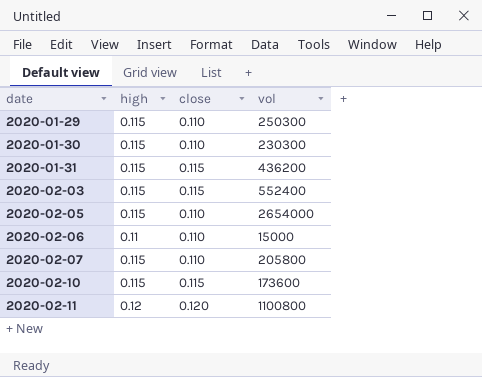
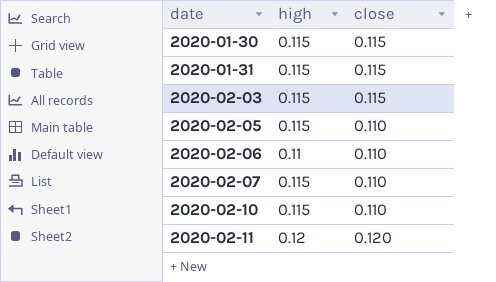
column vol | position: 4 -> none
row 2020-01-29: 0.115 | 0.110 | 250300 -> none
2020-01-30 | close: 0.110 -> 0.115
2020-02-10 | close: 0.115 -> 0.110

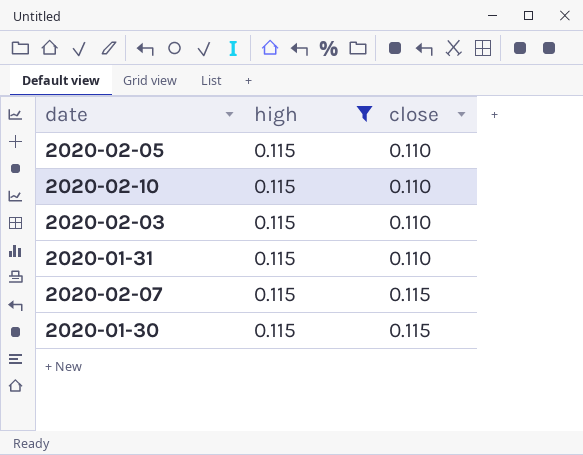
filter: none -> high = 0.115
row order: date ascending -> close ascending
2020-02-03 | close: 0.115 -> 0.110
2020-01-31 | close: 0.115 -> 0.110
2020-02-07 | close: 0.110 -> 0.115

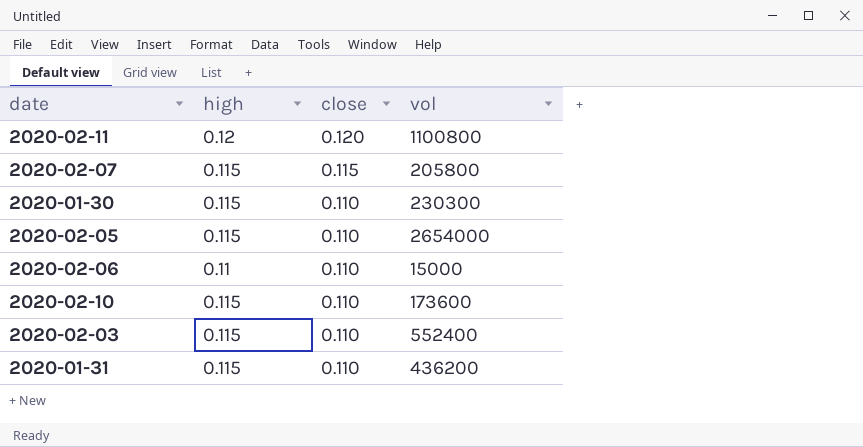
filter: high = 0.115 -> none
row order: close ascending -> close descending
column vol | position: none -> 4
2020-01-30 | close: 0.115 -> 0.110

